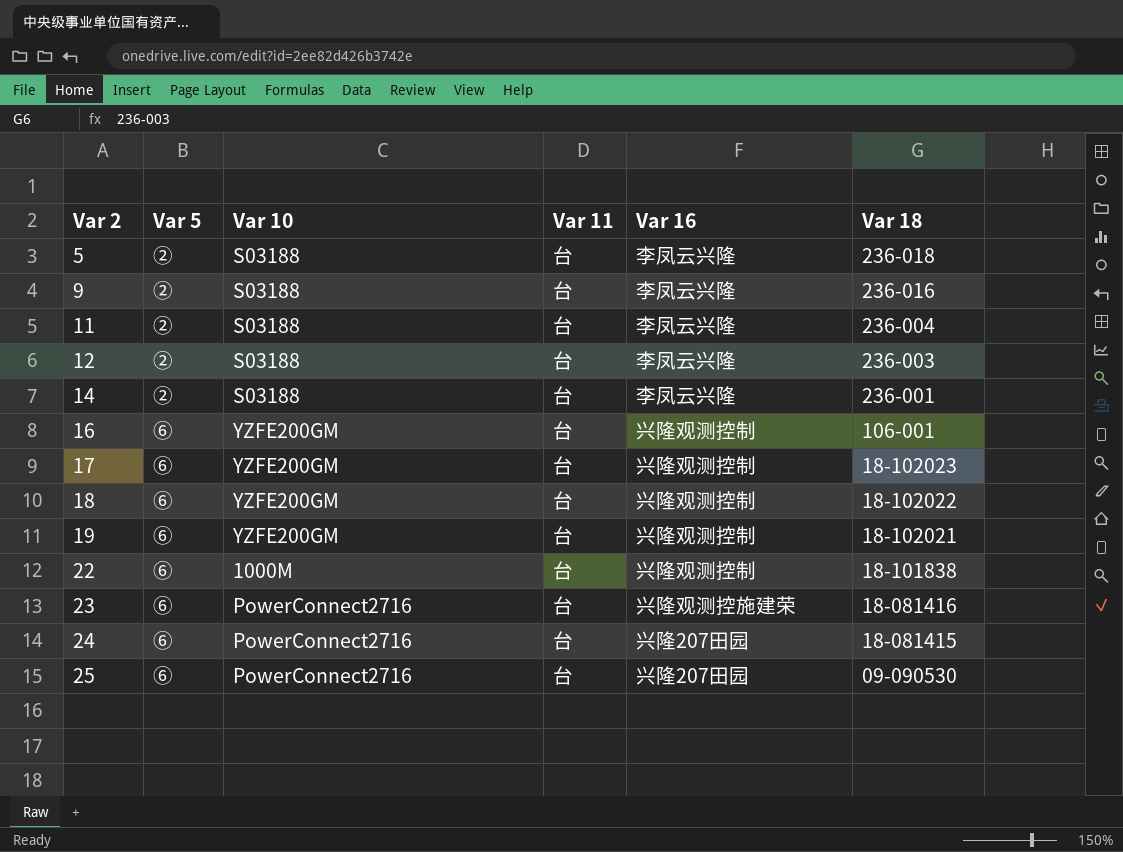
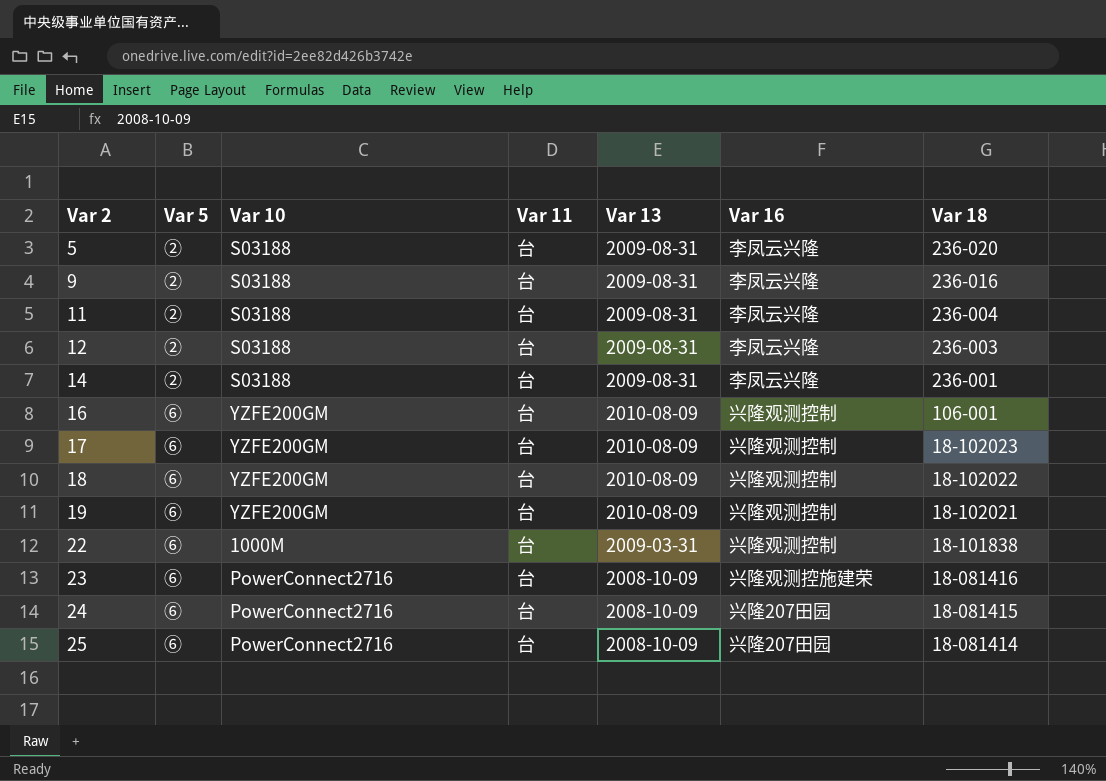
column Var 13 | position: none -> 5
5 | Var 18: 236-018 -> 236-020
25 | Var 18: 09-090530 -> 18-081414

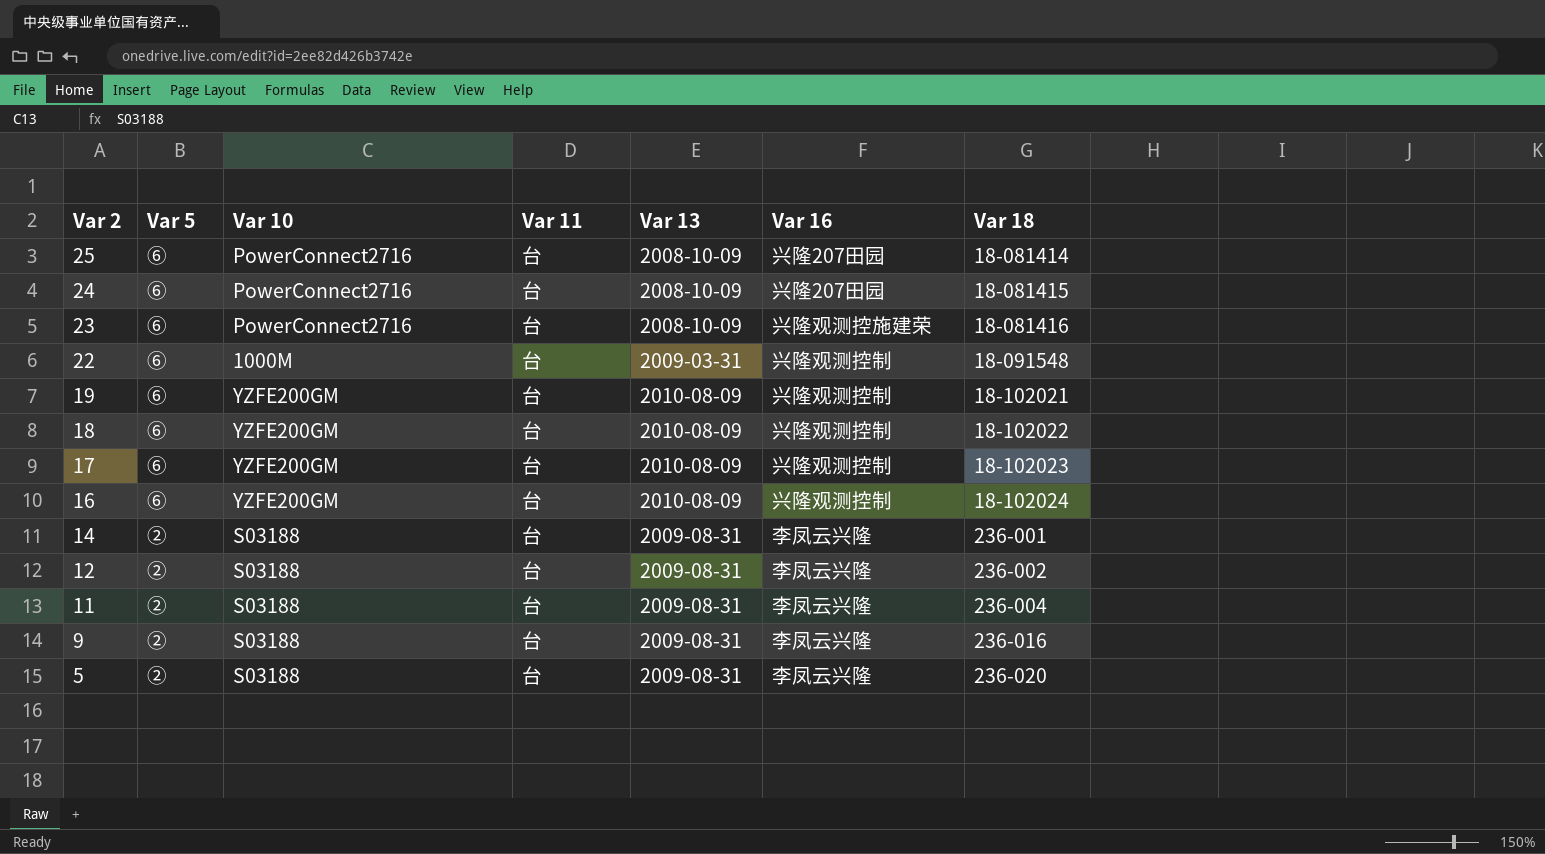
row order: Var 2 ascending -> Var 2 descending
22 | Var 18: 18-101838 -> 18-091548
16 | Var 18: 106-001 -> 18-102024
12 | Var 18: 236-003 -> 236-002

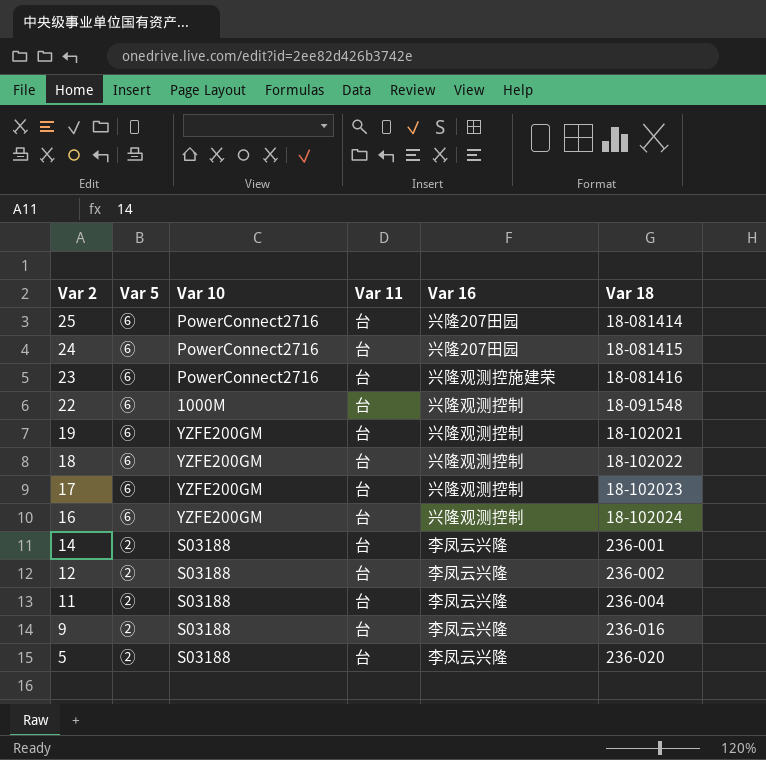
column Var 13 | position: 5 -> none

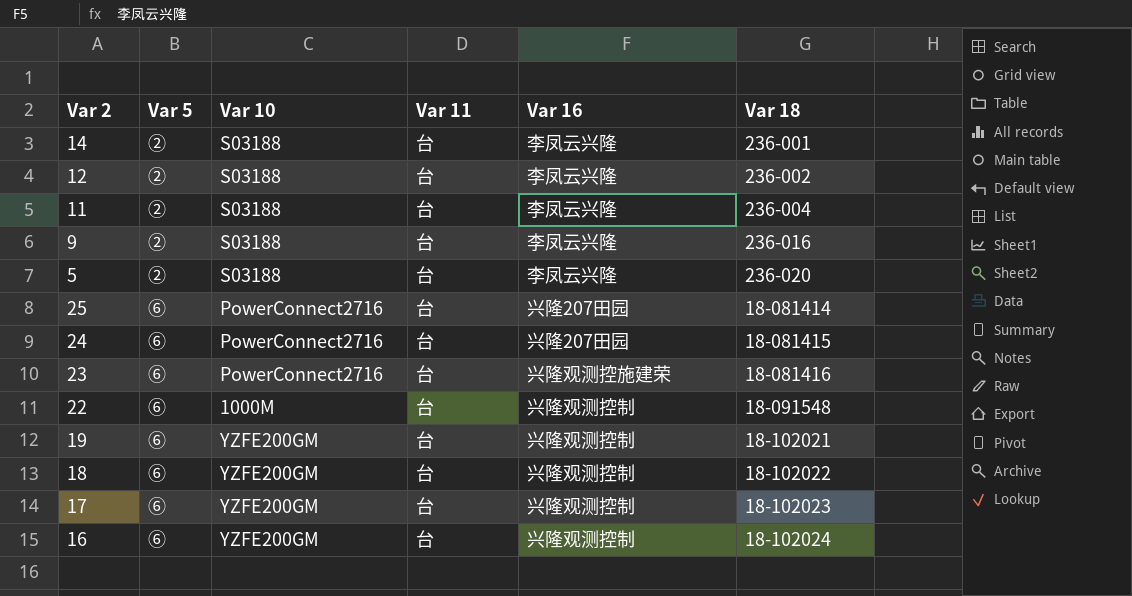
row order: Var 2 descending -> Var 5 ascending

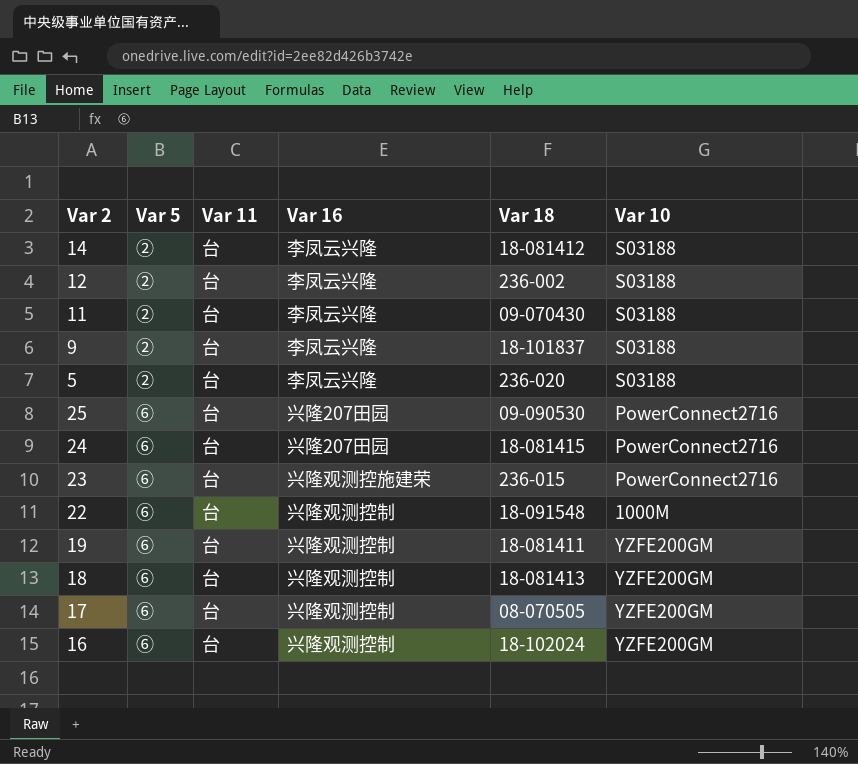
column Var 10 | position: 3 -> 6
14 | Var 18: 236-001 -> 18-081412
11 | Var 18: 236-004 -> 09-070430
9 | Var 18: 236-016 -> 18-101837
25 | Var 18: 18-081414 -> 09-090530
23 | Var 18: 18-081416 -> 236-015
19 | Var 18: 18-102021 -> 18-081411
18 | Var 18: 18-102022 -> 18-081413
17 | Var 18: 18-102023 -> 08-070505

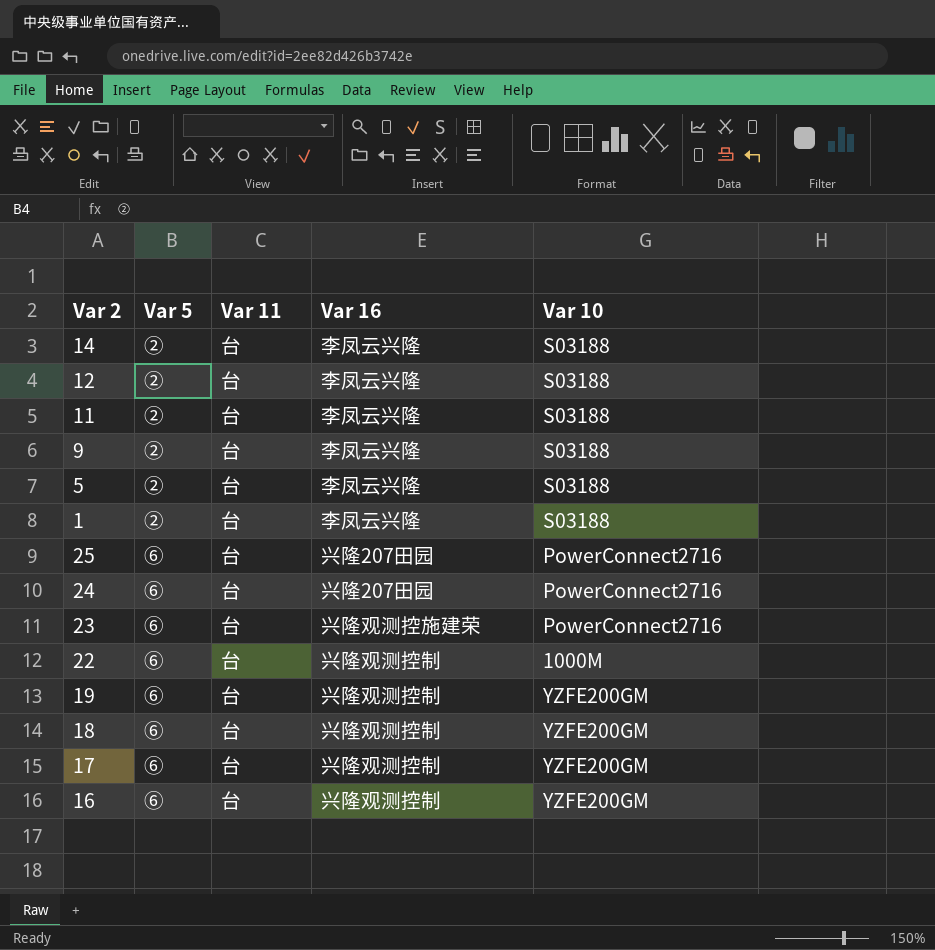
column Var 18 | position: 5 -> none
row 1: none -> ② | 台 | 李凤云兴隆 | S03188

